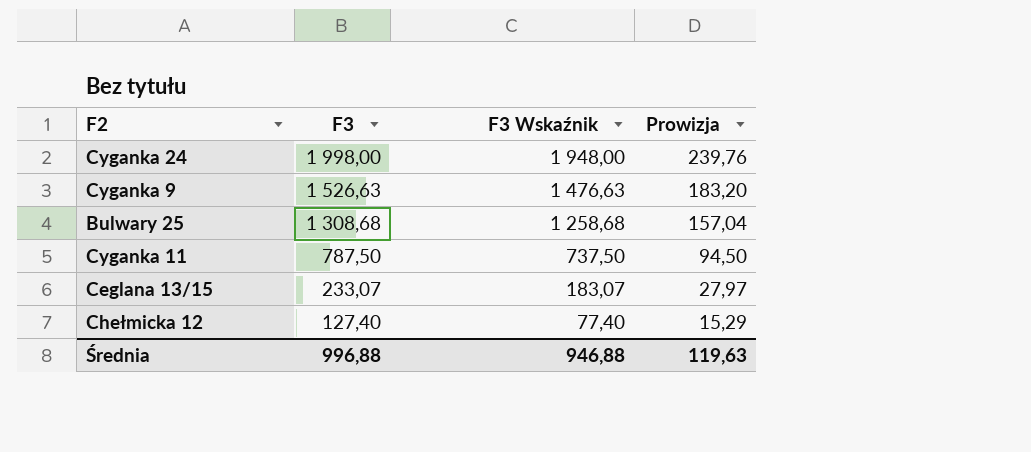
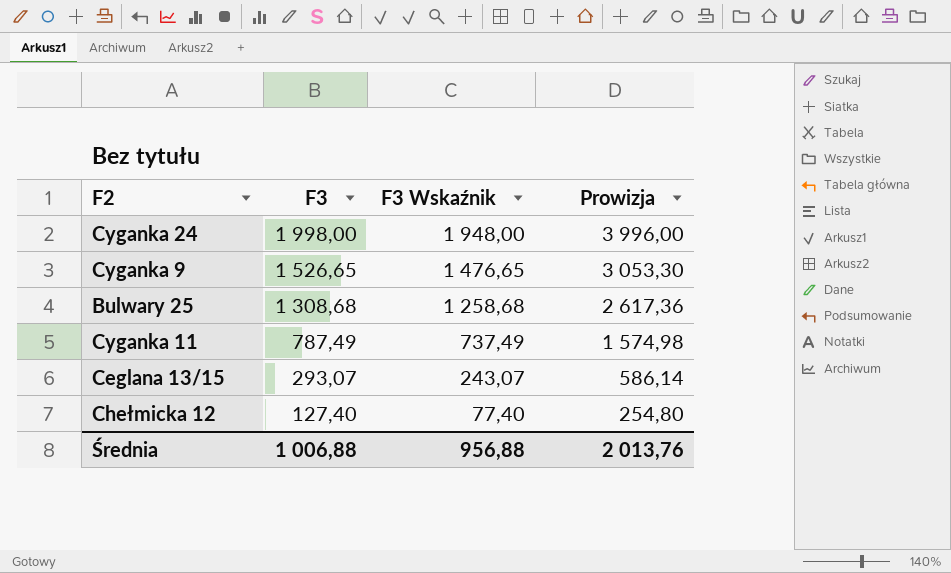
column Prowizja | formula: [F3] * 0,12 -> [F3] * 2
Cyganka 9 | F3: 1 526,63 -> 1 526,65
Cyganka 9 | F3 Wskaźnik: 1 476,63 -> 1 476,65
Cyganka 11 | F3: 787,50 -> 787,49
Cyganka 11 | F3 Wskaźnik: 737,50 -> 737,49
Ceglana 13/15 | F3: 233,07 -> 293,07
Ceglana 13/15 | F3 Wskaźnik: 183,07 -> 243,07
Średnia | F3: 996,88 -> 1 006,88
Średnia | F3 Wskaźnik: 946,88 -> 956,88
Średnia | Prowizja: 119,63 -> 2 013,76

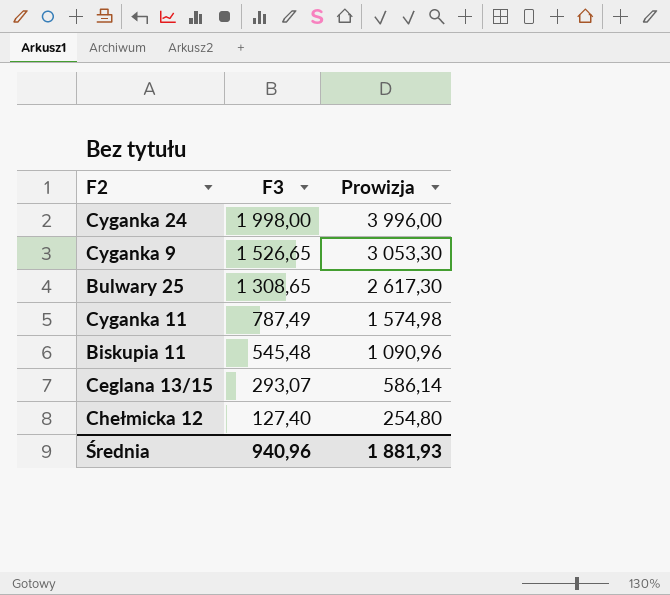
column F3 Wskaźnik | formula: [F3] - 50 -> none
Bulwary 25 | F3: 1 308,68 -> 1 308,65
Bulwary 25 | Prowizja: 2 617,36 -> 2 617,30
row Biskupia 11: none -> 545,48 | 1 090,96
Średnia | F3: 1 006,88 -> 940,96
Średnia | Prowizja: 2 013,76 -> 1 881,93

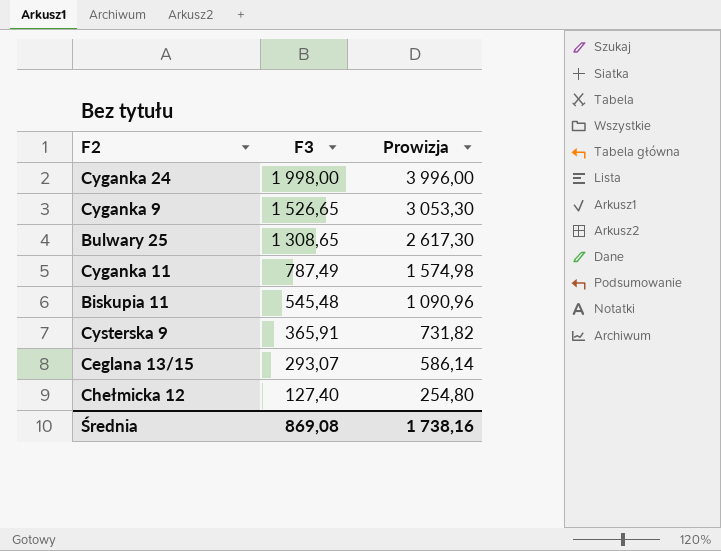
row Cysterska 9: none -> 365,91 | 731,82
Średnia | F3: 940,96 -> 869,08
Średnia | Prowizja: 1 881,93 -> 1 738,16

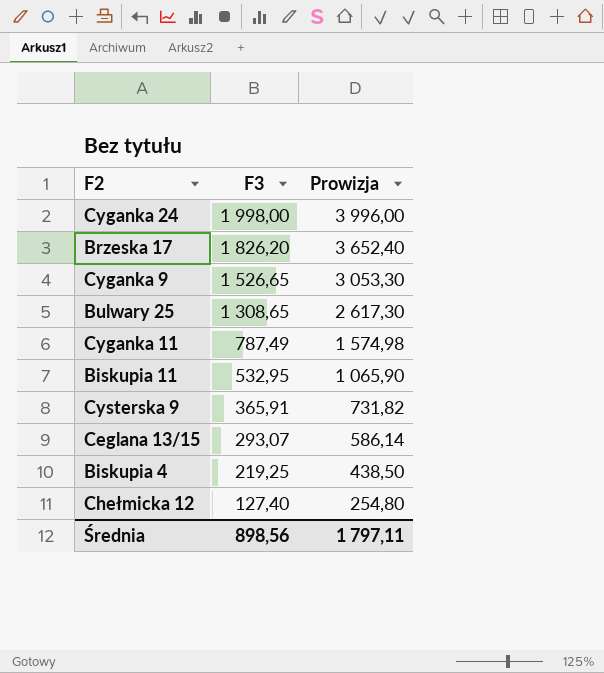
row Brzeska 17: none -> 1 826,20 | 3 652,40
Biskupia 11 | F3: 545,48 -> 532,95
Biskupia 11 | Prowizja: 1 090,96 -> 1 065,90
row Biskupia 4: none -> 219,25 | 438,50
Średnia | F3: 869,08 -> 898,56
Średnia | Prowizja: 1 738,16 -> 1 797,11

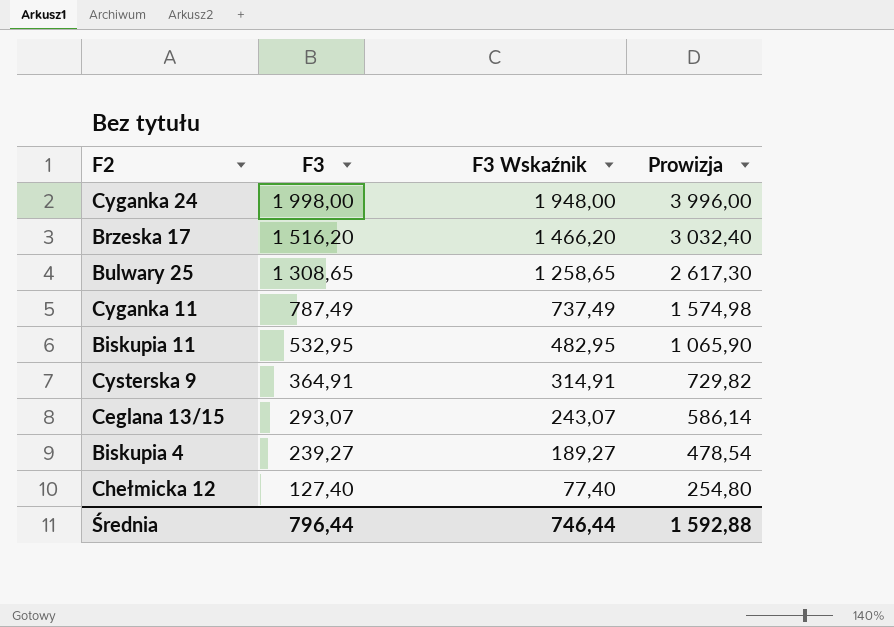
column F3 Wskaźnik | formula: none -> [F3] - 50
row Cyganka 9: 1 526,65 | 3 053,30 -> none
Brzeska 17 | F3: 1 826,20 -> 1 516,20
Brzeska 17 | Prowizja: 3 652,40 -> 3 032,40
Cysterska 9 | F3: 365,91 -> 364,91
Cysterska 9 | Prowizja: 731,82 -> 729,82
Biskupia 4 | F3: 219,25 -> 239,27
Biskupia 4 | Prowizja: 438,50 -> 478,54
Średnia | F3: 898,56 -> 796,44
Średnia | Prowizja: 1 797,11 -> 1 592,88

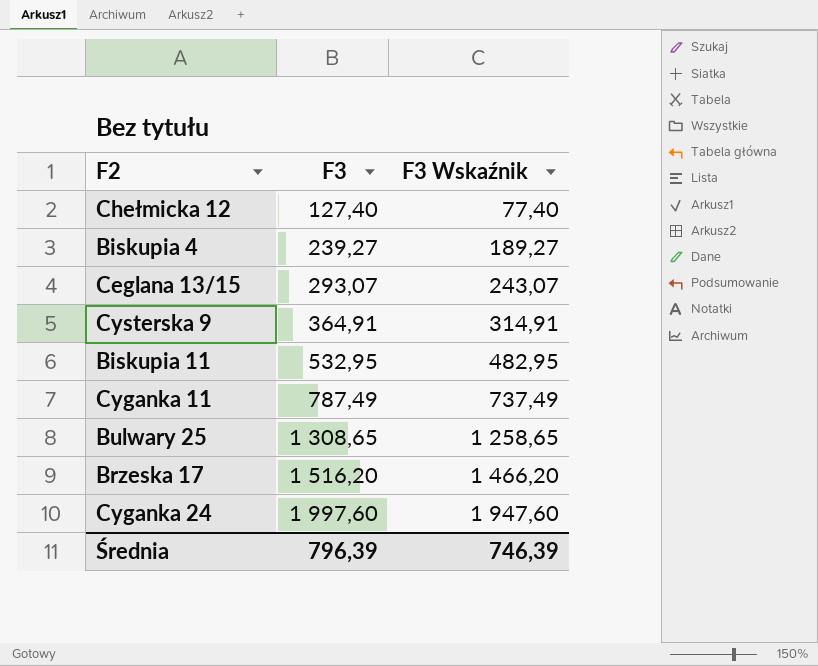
row order: F3 descending -> F3 ascending
column Prowizja | formula: [F3] * 2 -> none
Cyganka 24 | F3: 1 998,00 -> 1 997,60
Cyganka 24 | F3 Wskaźnik: 1 948,00 -> 1 947,60
Średnia | F3: 796,44 -> 796,39
Średnia | F3 Wskaźnik: 746,44 -> 746,39

